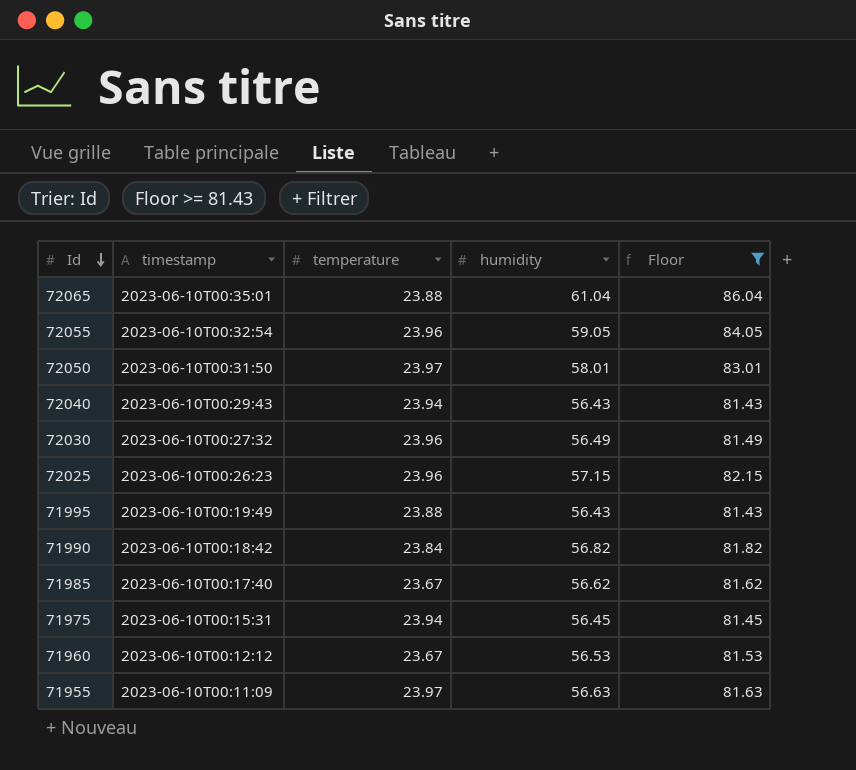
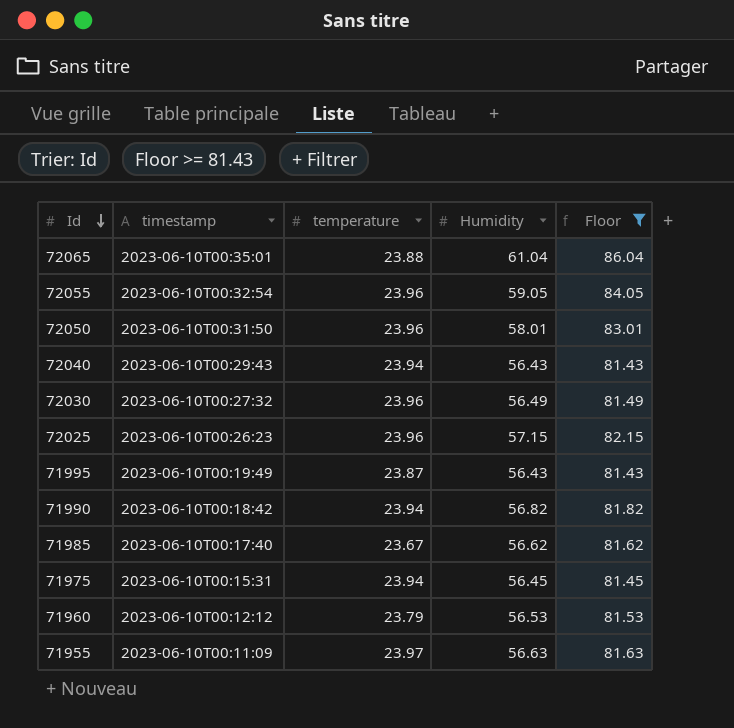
column name: humidity -> Humidity
72050 | temperature: 23.97 -> 23.96
71995 | temperature: 23.88 -> 23.87
71990 | temperature: 23.84 -> 23.94
71960 | temperature: 23.67 -> 23.79

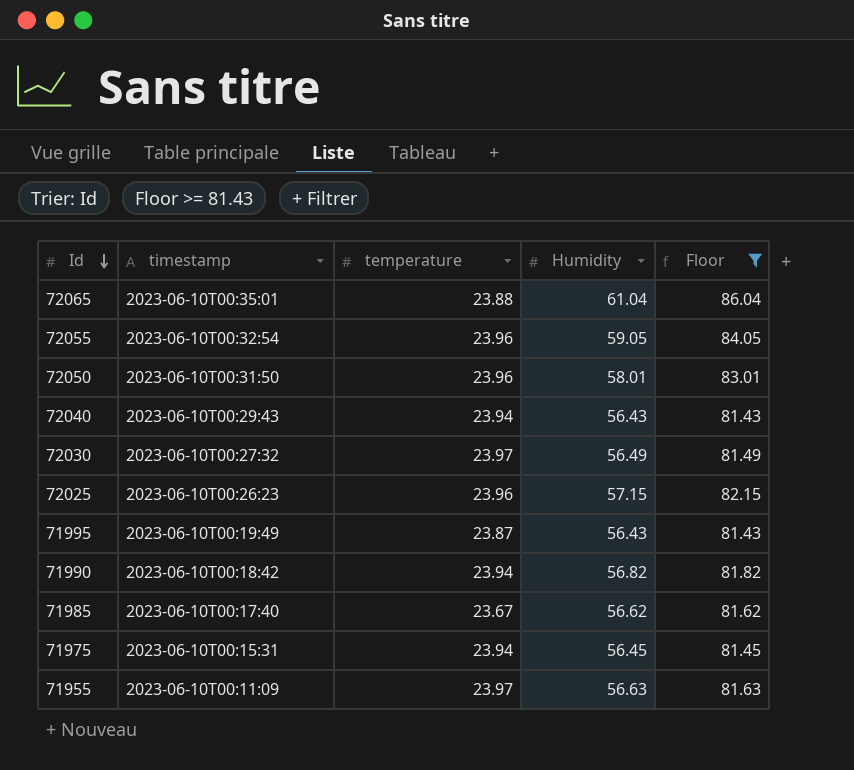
row 71960: 2023-06-10T00:12:12 | 23.79 | 56.53 | 81.53 -> none
72030 | temperature: 23.96 -> 23.97

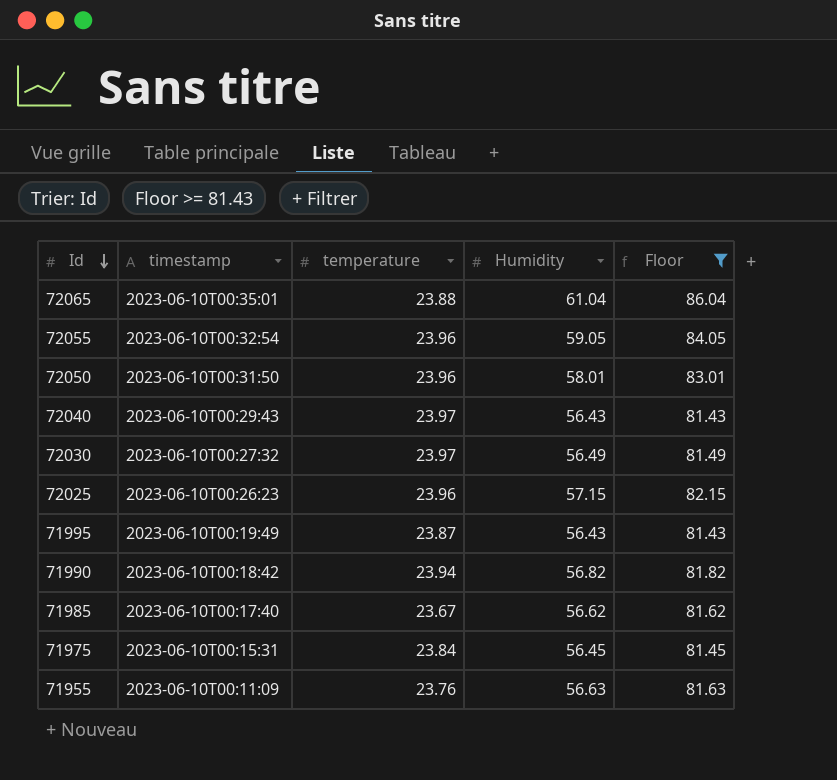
72040 | temperature: 23.94 -> 23.97
71975 | temperature: 23.94 -> 23.84
71955 | temperature: 23.97 -> 23.76

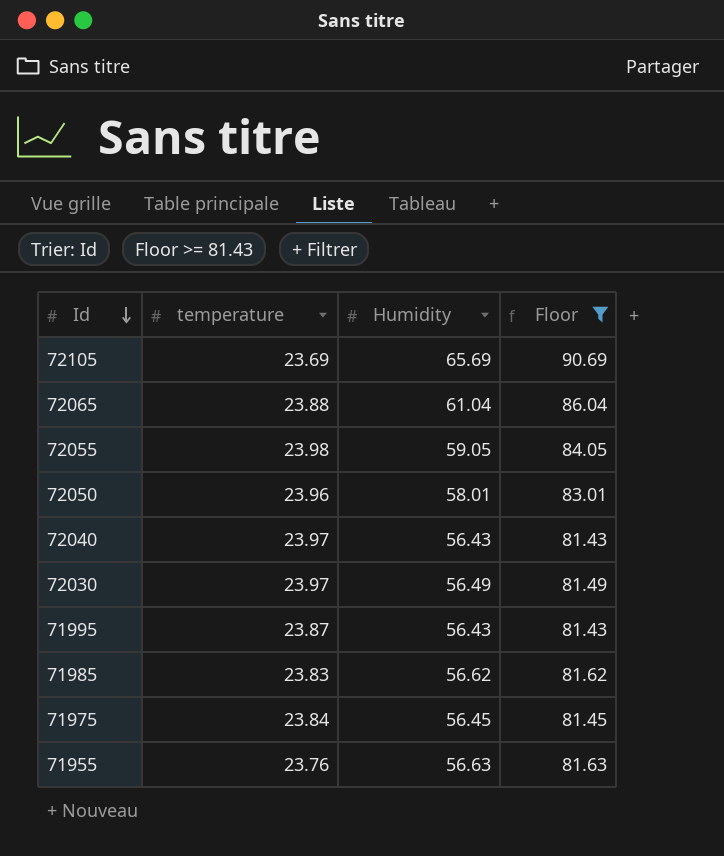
column timestamp | position: 2 -> none
row 72025: 2023-06-10T00:26:23 | 23.96 | 57.15 | 82.15 -> none
row 71990: 2023-06-10T00:18:42 | 23.94 | 56.82 | 81.82 -> none
row 72105: none -> 23.69 | 65.69 | 90.69
72055 | temperature: 23.96 -> 23.98
71985 | temperature: 23.67 -> 23.83

